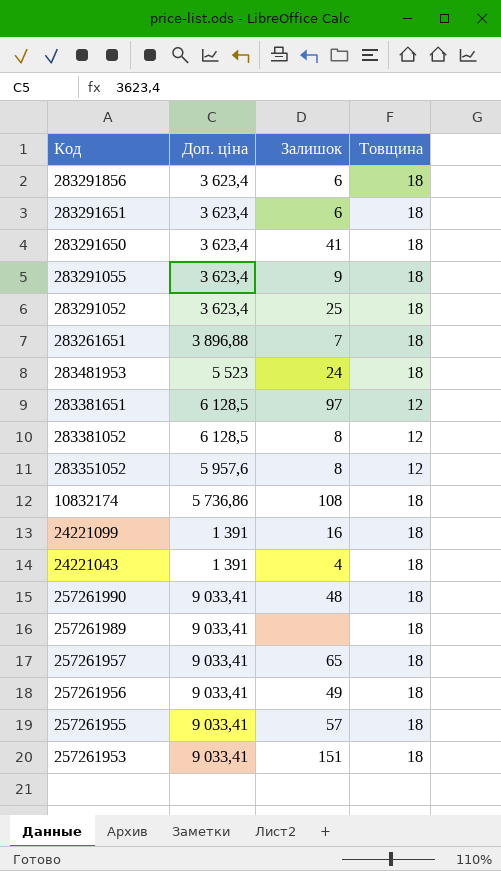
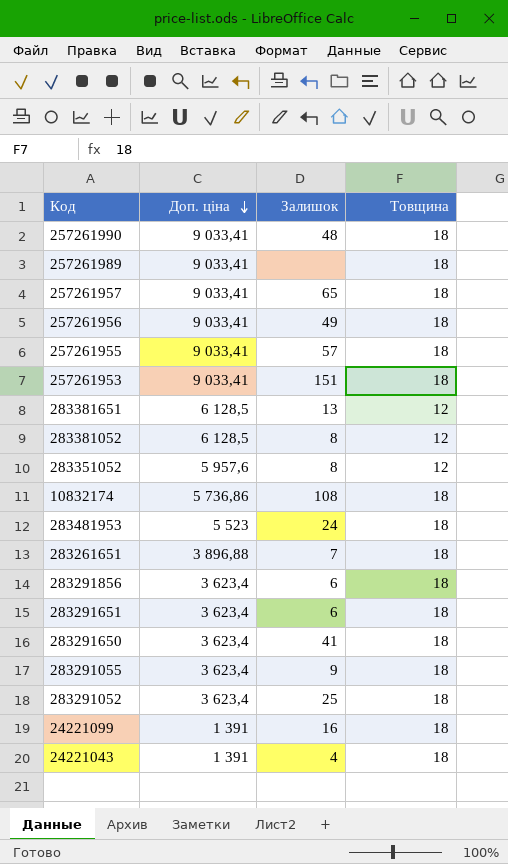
row order: none -> Доп. ціна descending
283381651 | Залишок: 97 -> 13

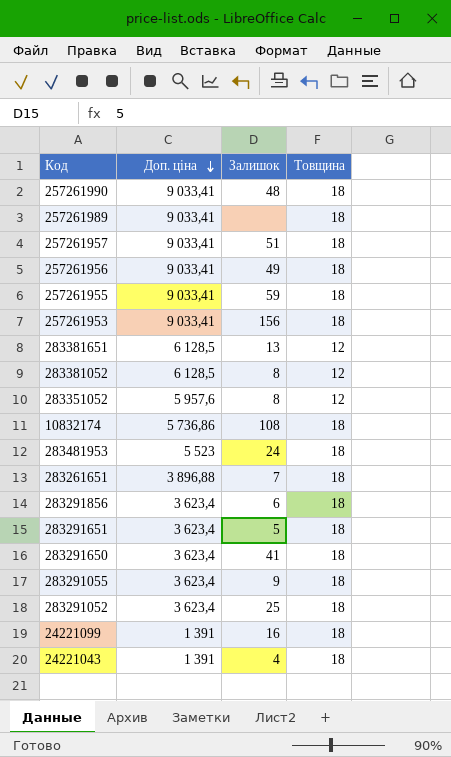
257261957 | Залишок: 65 -> 51
257261955 | Залишок: 57 -> 59
257261953 | Залишок: 151 -> 156
283291651 | Залишок: 6 -> 5

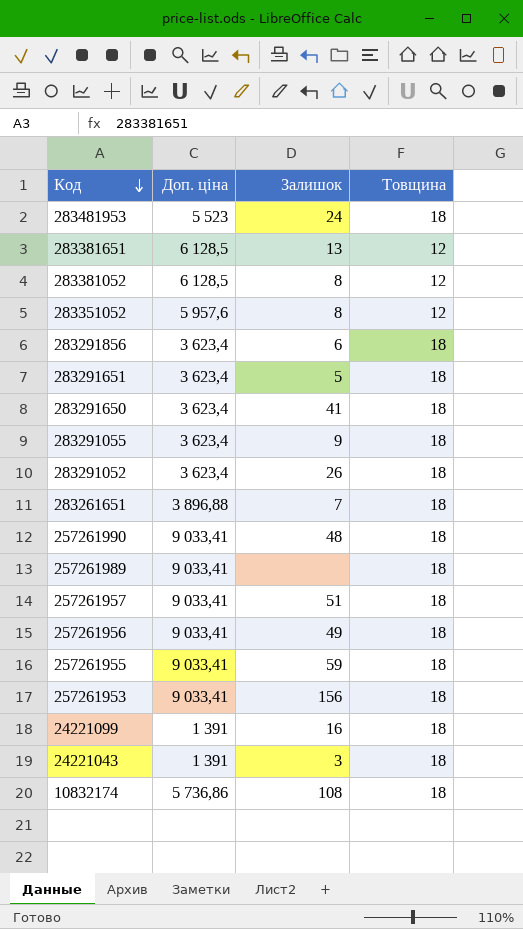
row order: Доп. ціна descending -> Код descending
283291052 | Залишок: 25 -> 26
24221043 | Залишок: 4 -> 3

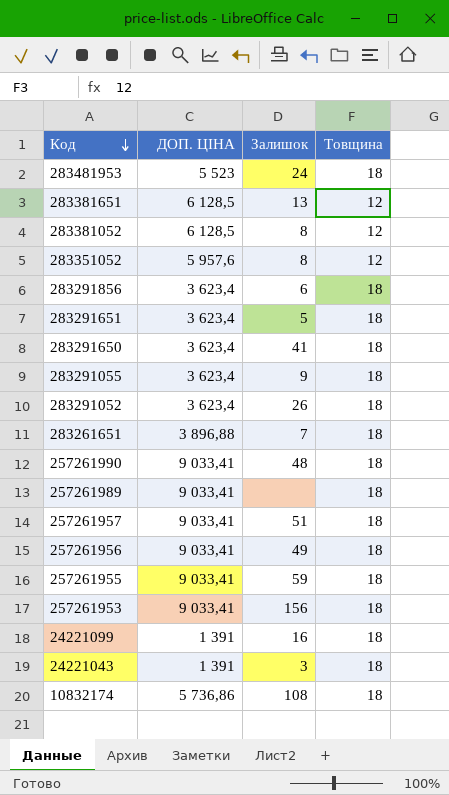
column name: Доп. ціна -> ДОП. ЦІНА

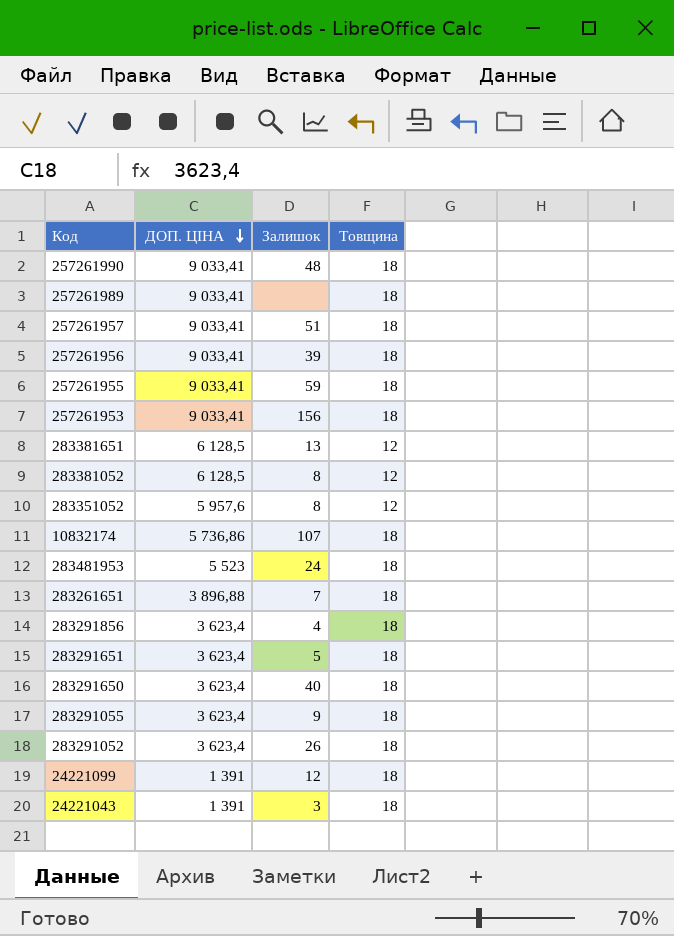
row order: Код descending -> ДОП. ЦІНА descending
257261956 | Залишок: 49 -> 39
10832174 | Залишок: 108 -> 107
283291856 | Залишок: 6 -> 4
283291650 | Залишок: 41 -> 40
24221099 | Залишок: 16 -> 12

